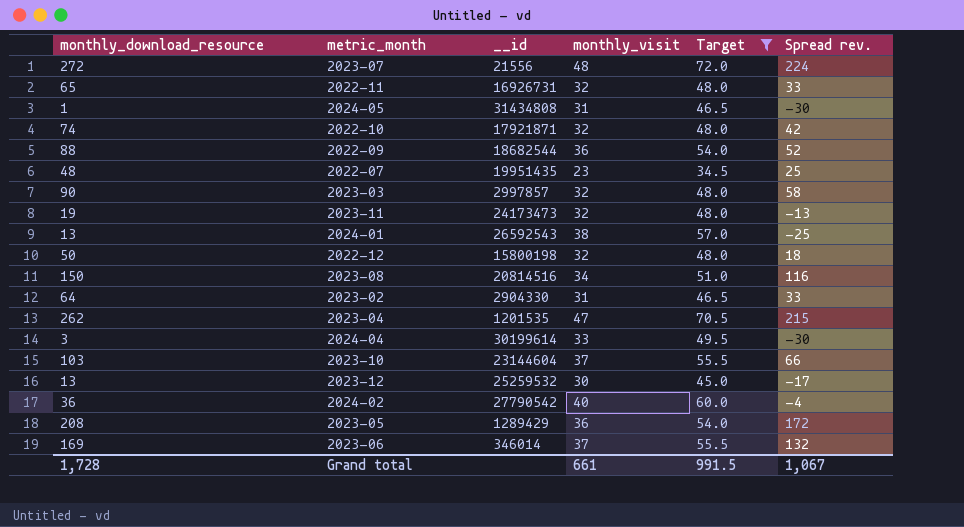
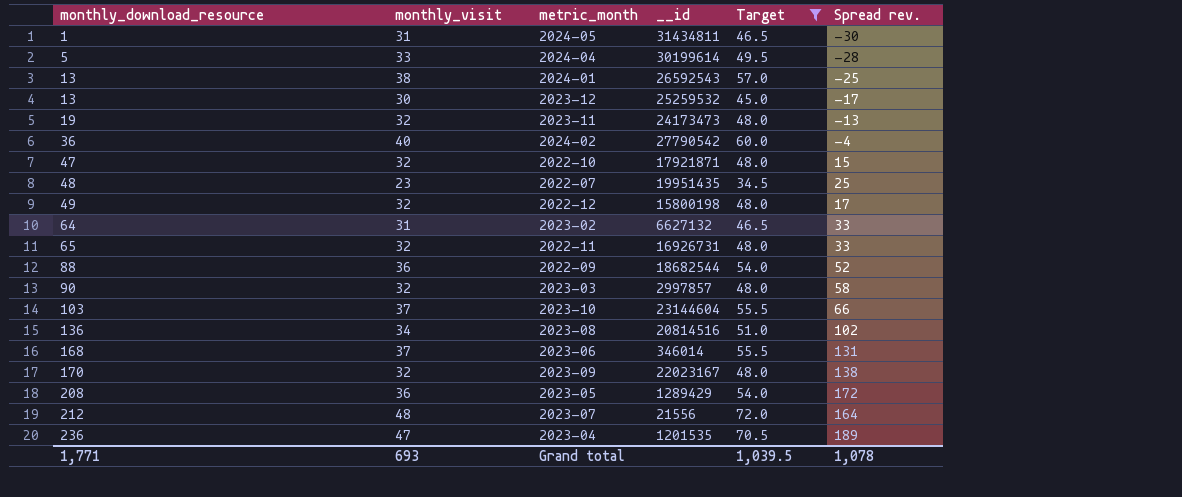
row order: none -> monthly_download_resource ascending
column monthly_visit | position: 4 -> 2
2024-05 | __id: 31434808 -> 31434811
2024-04 | monthly_download_resource: 3 -> 5
2024-04 | Spread rev.: -30 -> -28
2022-10 | monthly_download_resource: 74 -> 47
2022-10 | Spread rev.: 42 -> 15
2022-12 | monthly_download_resource: 50 -> 49
2022-12 | Spread rev.: 18 -> 17
2023-02 | __id: 2904330 -> 6627132
2023-08 | monthly_download_resource: 150 -> 136
2023-08 | Spread rev.: 116 -> 102
2023-06 | monthly_download_resource: 169 -> 168
2023-06 | Spread rev.: 132 -> 131
row 2023-09: none -> 170 | 32 | 22023167 | 48.0 | 138
2023-07 | monthly_download_resource: 272 -> 212
2023-07 | Spread rev.: 224 -> 164
2023-04 | monthly_download_resource: 262 -> 236
2023-04 | Spread rev.: 215 -> 189
Grand total | monthly_download_resource: 1,728 -> 1,771
Grand total | monthly_visit: 661 -> 693
Grand total | Target: 991.5 -> 1,039.5
Grand total | Spread rev.: 1,067 -> 1,078

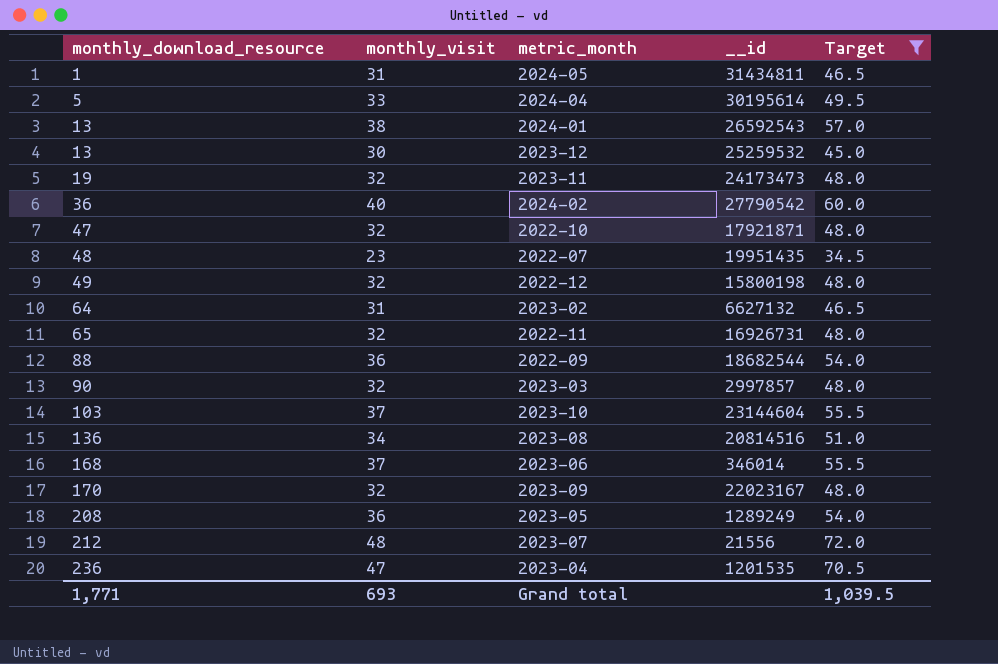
column Spread rev. | formula: [monthly_download_resource] - [monthly_visit] -> none
2024-04 | __id: 30199614 -> 30195614
2023-05 | __id: 1289429 -> 1289249

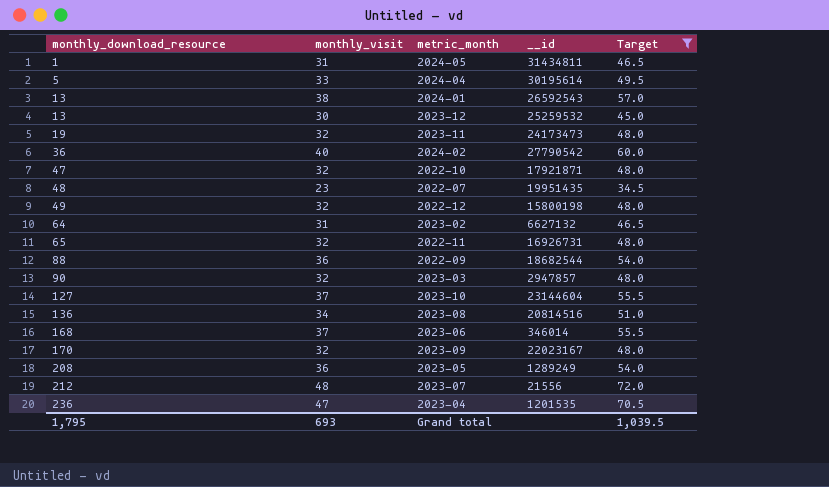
2023-03 | __id: 2997857 -> 2947857
2023-10 | monthly_download_resource: 103 -> 127
Grand total | monthly_download_resource: 1,771 -> 1,795

